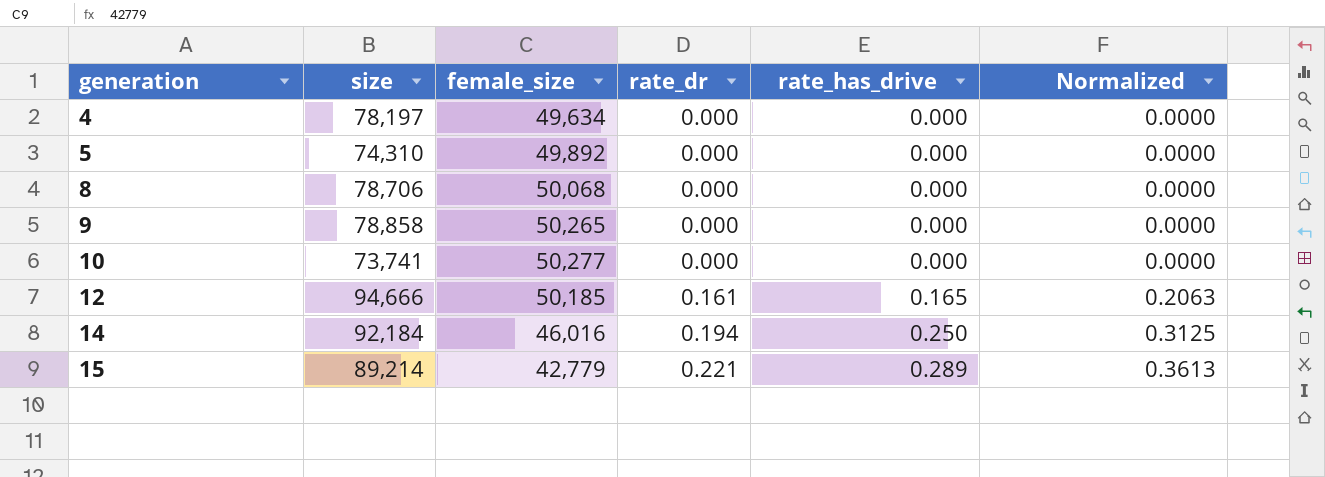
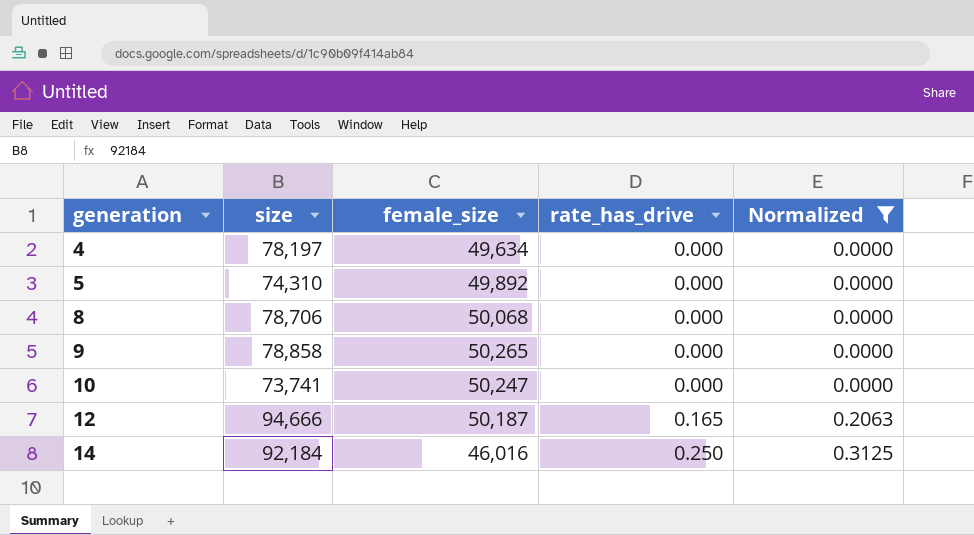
filter: none -> Normalized != 0.3613
column rate_dr | position: 4 -> none
10 | female_size: 50,277 -> 50,247
12 | female_size: 50,185 -> 50,187

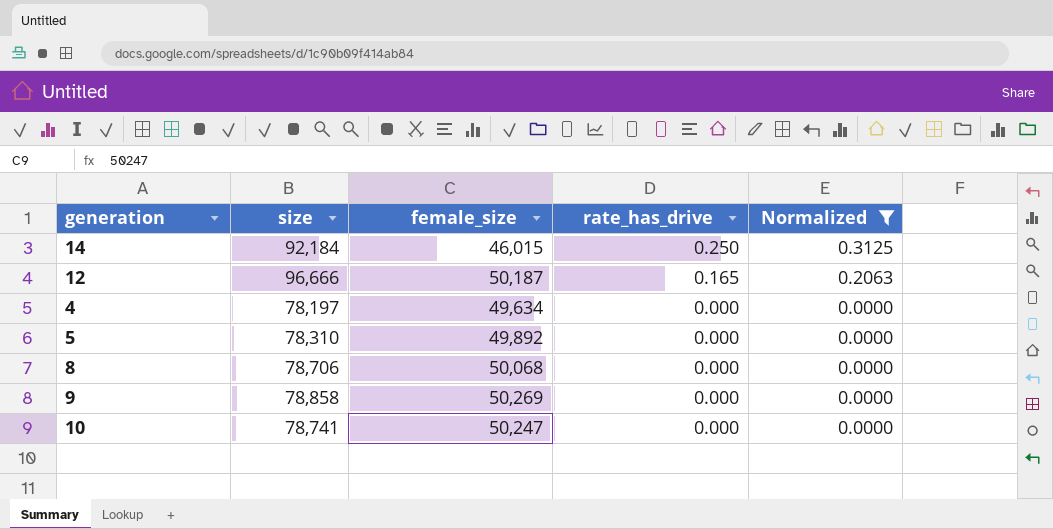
row order: generation ascending -> rate_has_drive descending
14 | female_size: 46,016 -> 46,015
12 | size: 94,666 -> 96,666
5 | size: 74,310 -> 78,310
9 | female_size: 50,265 -> 50,269
10 | size: 73,741 -> 78,741

